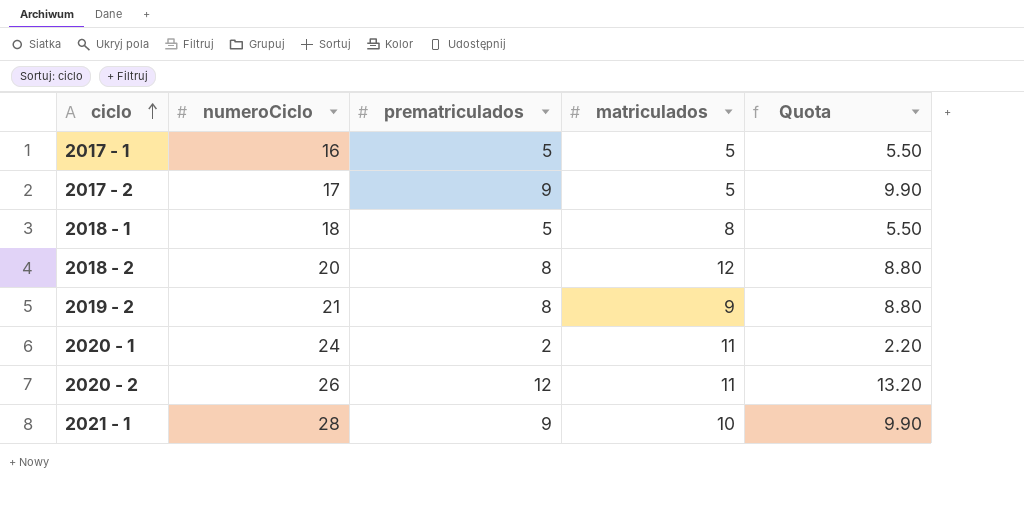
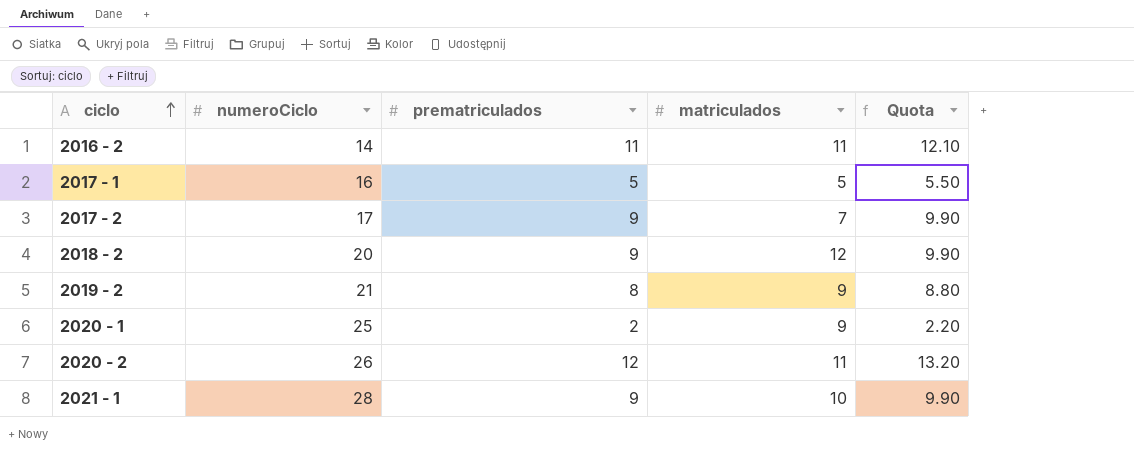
row 2018 - 1: 18 | 5 | 8 | 5.50 -> none
row 2016 - 2: none -> 14 | 11 | 11 | 12.10
2017 - 2 | matriculados: 5 -> 7
2018 - 2 | prematriculados: 8 -> 9
2018 - 2 | Quota: 8.80 -> 9.90
2020 - 1 | numeroCiclo: 24 -> 25
2020 - 1 | matriculados: 11 -> 9

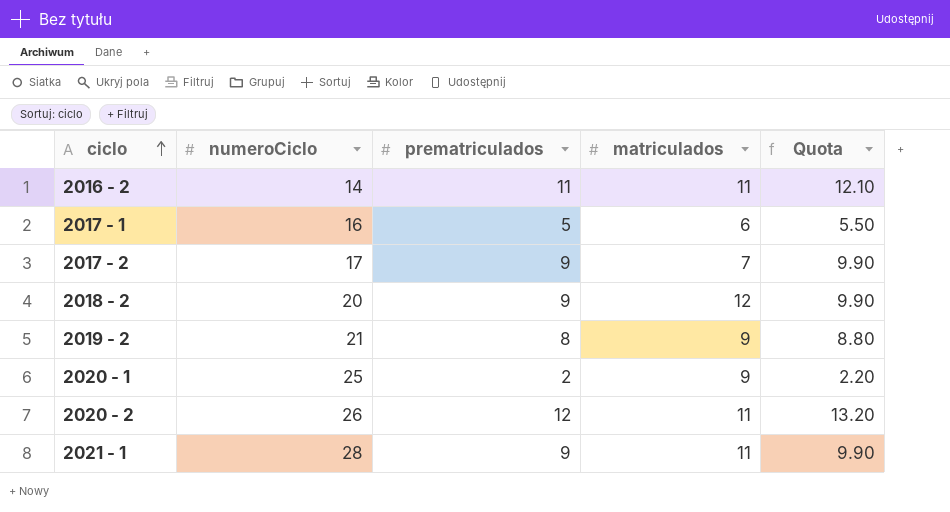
2017 - 1 | matriculados: 5 -> 6
2021 - 1 | matriculados: 10 -> 11

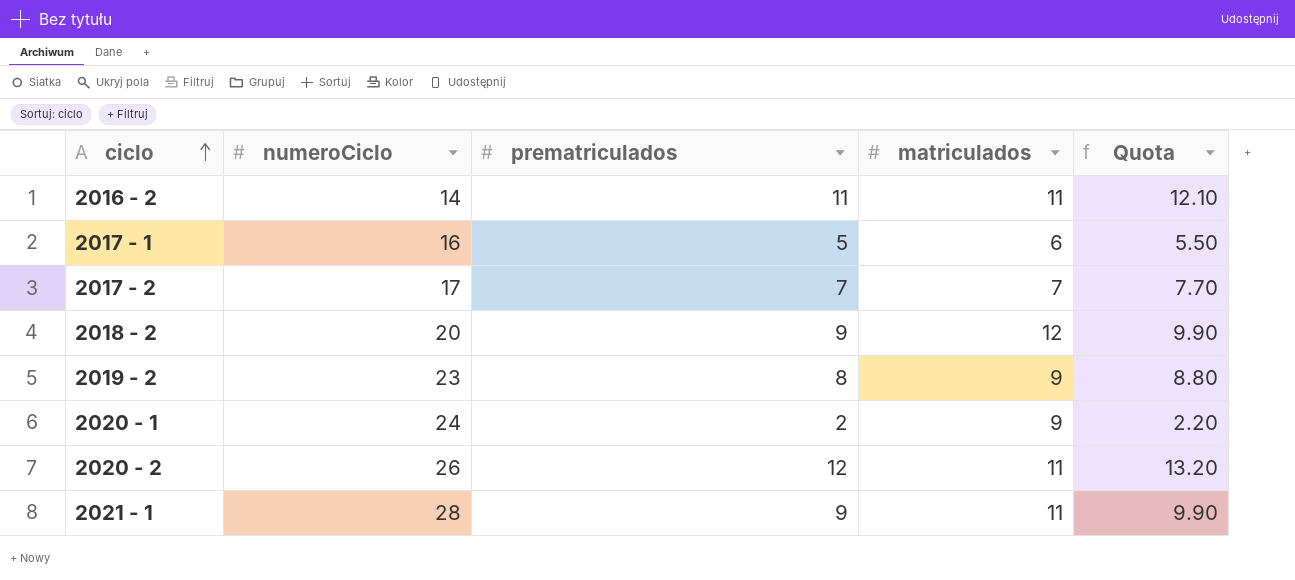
2017 - 2 | prematriculados: 9 -> 7
2017 - 2 | Quota: 9.90 -> 7.70
2019 - 2 | numeroCiclo: 21 -> 23
2020 - 1 | numeroCiclo: 25 -> 24

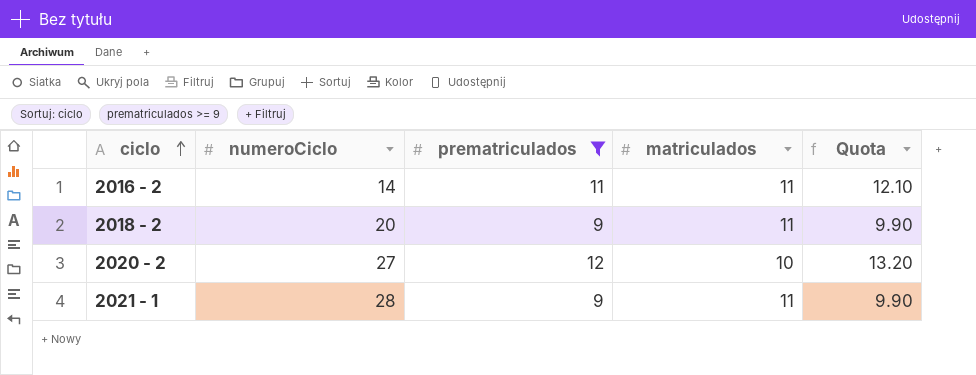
filter: none -> prematriculados >= 9
2018 - 2 | matriculados: 12 -> 11
2020 - 2 | numeroCiclo: 26 -> 27
2020 - 2 | matriculados: 11 -> 10

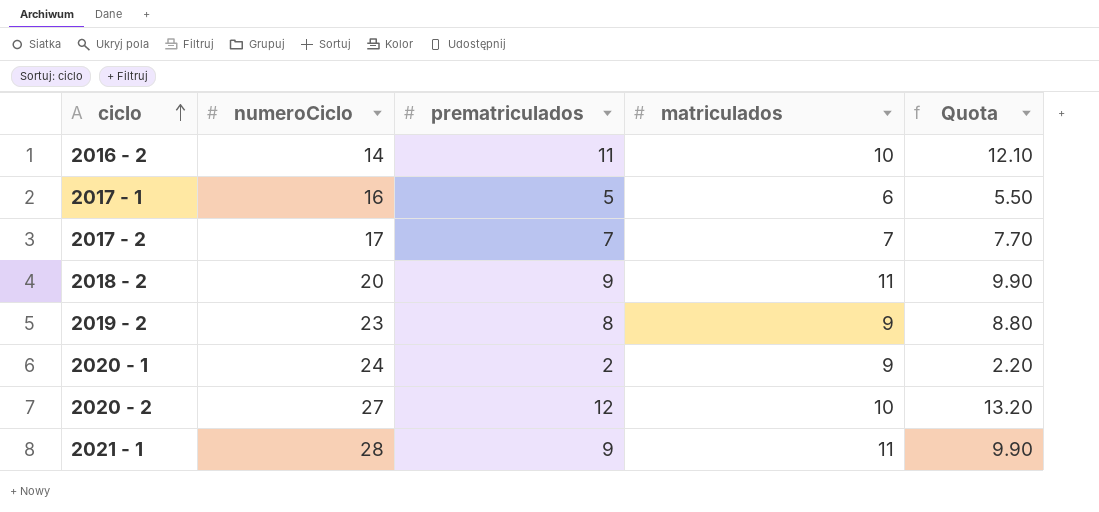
filter: prematriculados >= 9 -> none
2016 - 2 | matriculados: 11 -> 10

